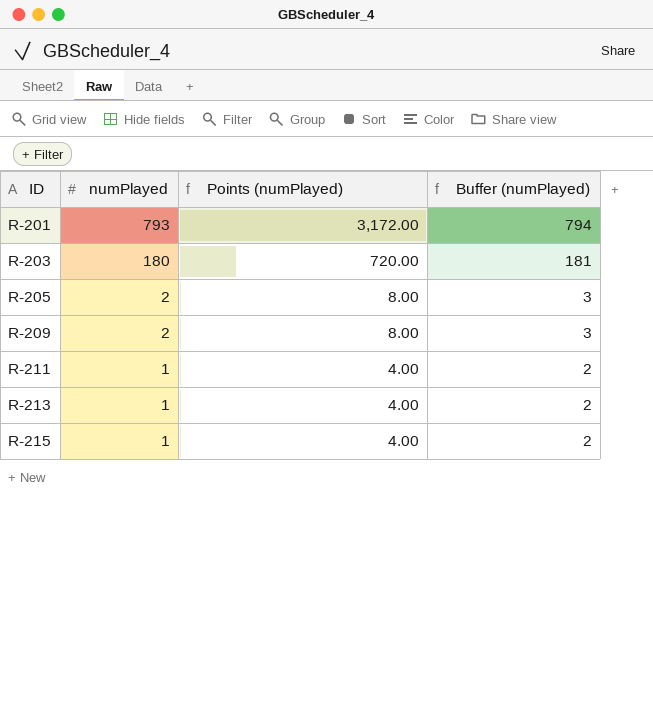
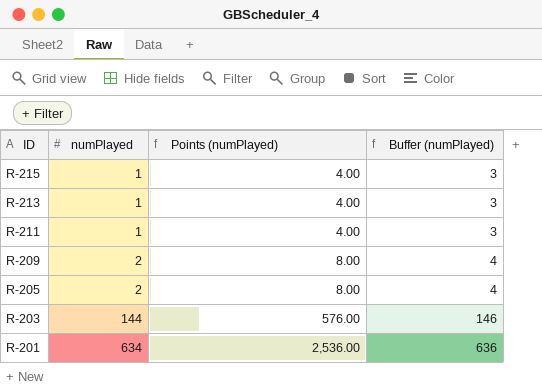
row order: ID ascending -> ID descending
column Buffer (numPlayed) | formula: [numPlayed] + 1 -> [numPlayed] + 2
R-203 | numPlayed: 180 -> 144
R-203 | Points (numPlayed): 720.00 -> 576.00
R-201 | numPlayed: 793 -> 634
R-201 | Points (numPlayed): 3,172.00 -> 2,536.00

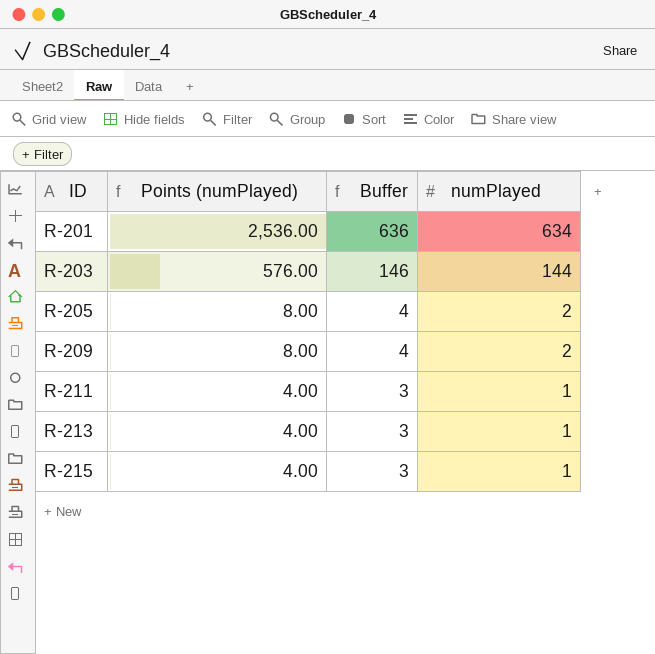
row order: ID descending -> ID ascending
column name: Buffer (numPlayed) -> Buffer
column numPlayed | position: 2 -> 4

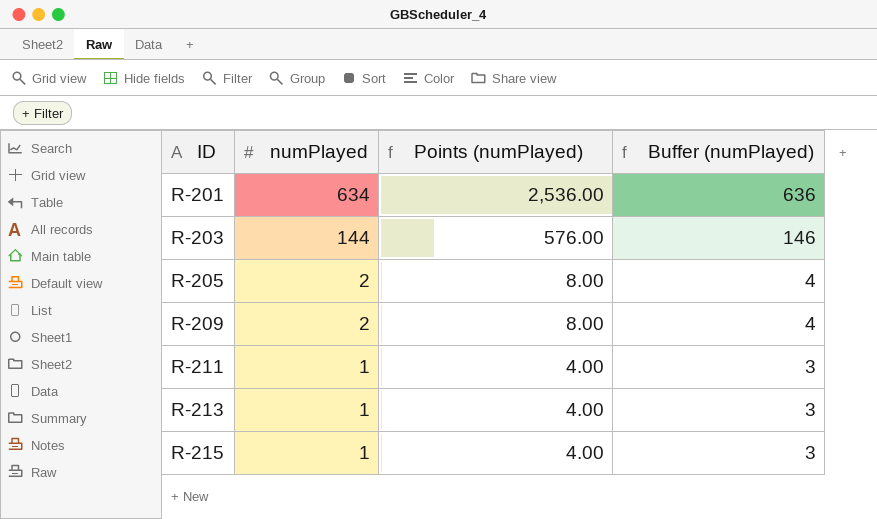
column numPlayed | position: 4 -> 2
column name: Buffer -> Buffer (numPlayed)

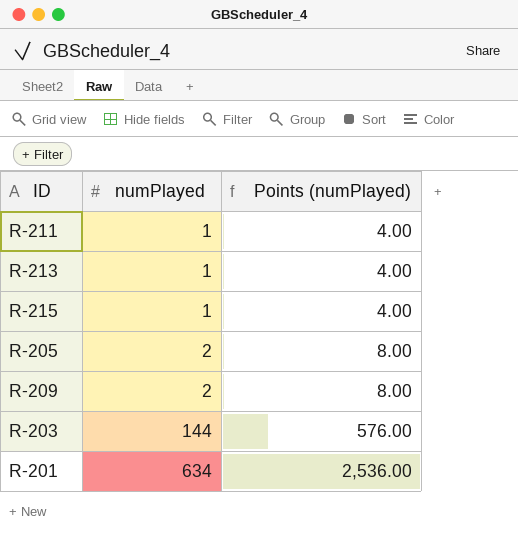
row order: ID ascending -> numPlayed ascending
column Buffer (numPlayed) | formula: [numPlayed] + 2 -> none

